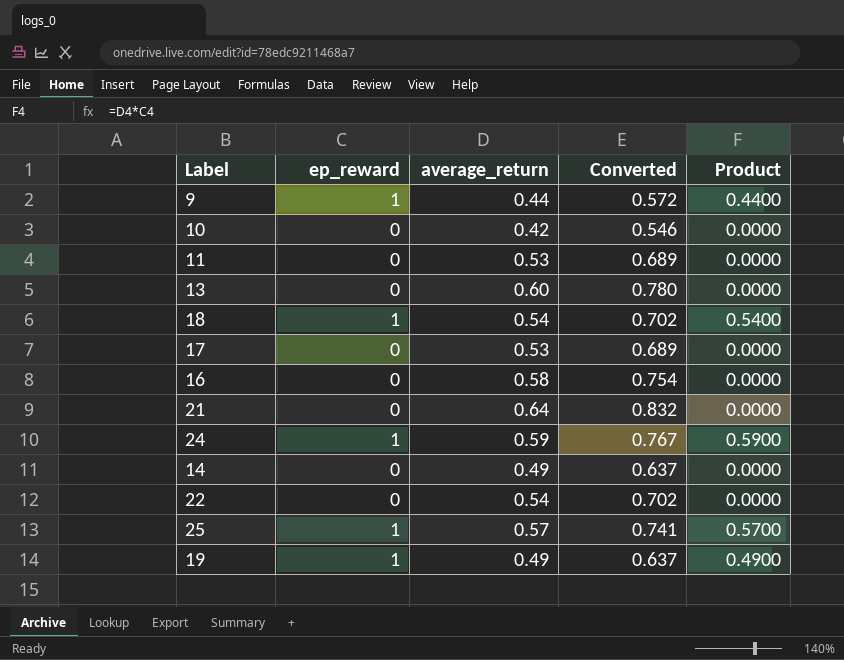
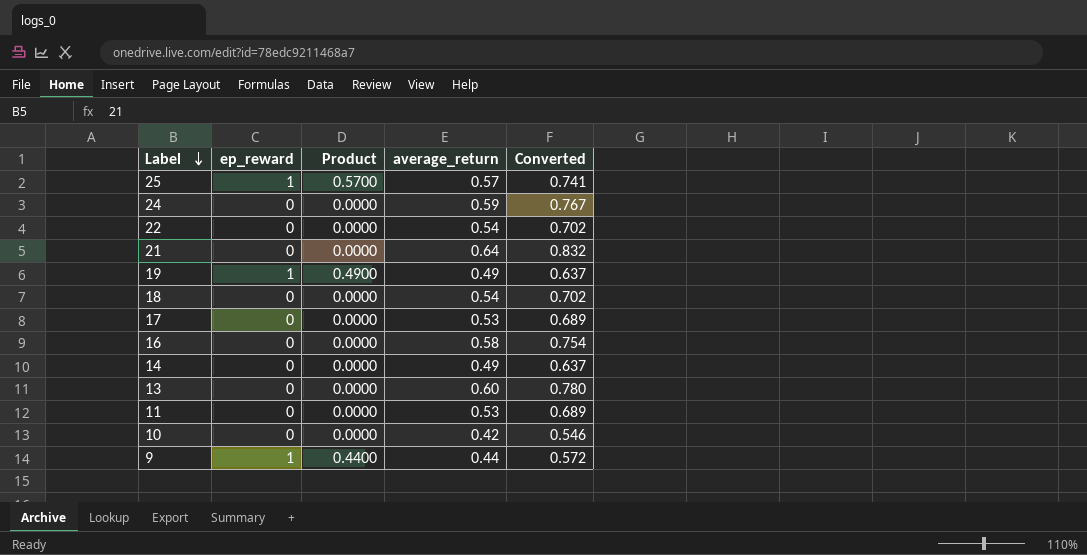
row order: none -> Label descending
column Product | position: 5 -> 3
24 | ep_reward: 1 -> 0
24 | Product: 0.5900 -> 0.0000
18 | ep_reward: 1 -> 0
18 | Product: 0.5400 -> 0.0000

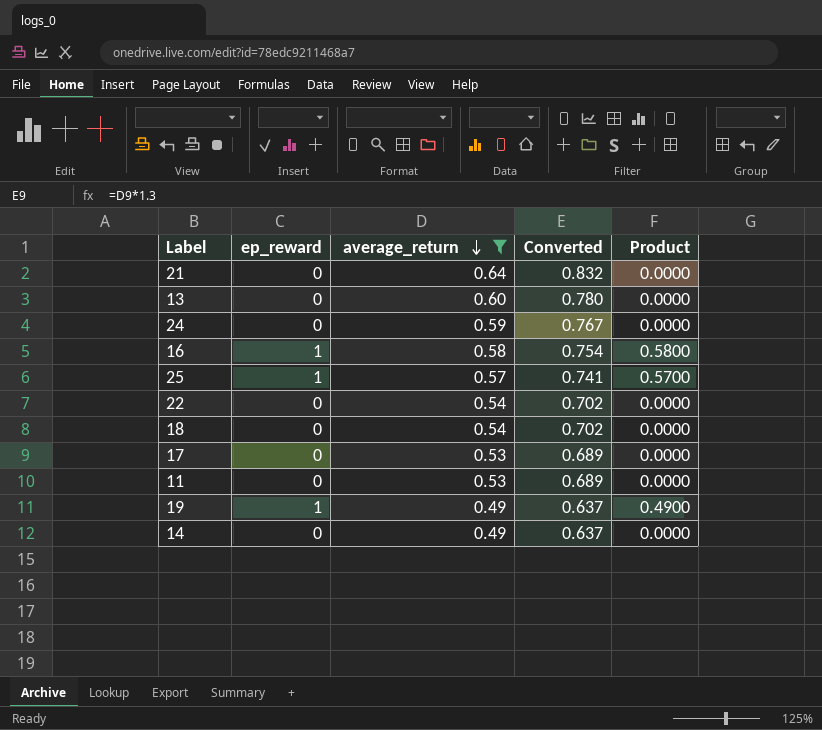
filter: none -> average_return >= 0.49
row order: Label descending -> average_return descending
column Product | position: 3 -> 5
16 | ep_reward: 0 -> 1
16 | Product: 0.0000 -> 0.5800

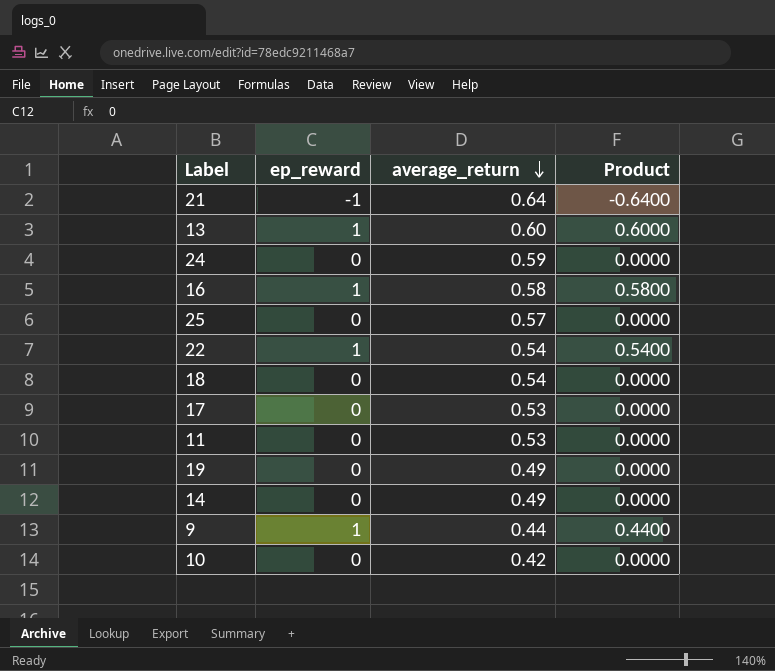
filter: average_return >= 0.49 -> none
column Converted | formula: [average_return] * 1.3 -> none
21 | ep_reward: 0 -> -1
21 | Product: 0.0000 -> -0.6400
13 | ep_reward: 0 -> 1
13 | Product: 0.0000 -> 0.6000
25 | ep_reward: 1 -> 0
25 | Product: 0.5700 -> 0.0000
22 | ep_reward: 0 -> 1
22 | Product: 0.0000 -> 0.5400
19 | ep_reward: 1 -> 0
19 | Product: 0.4900 -> 0.0000

